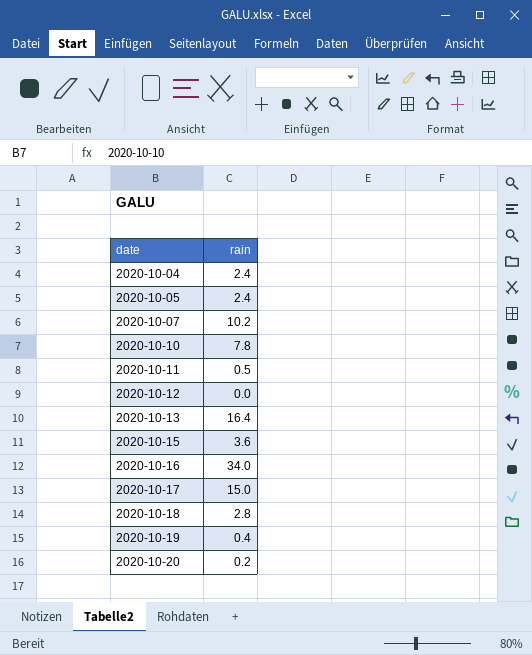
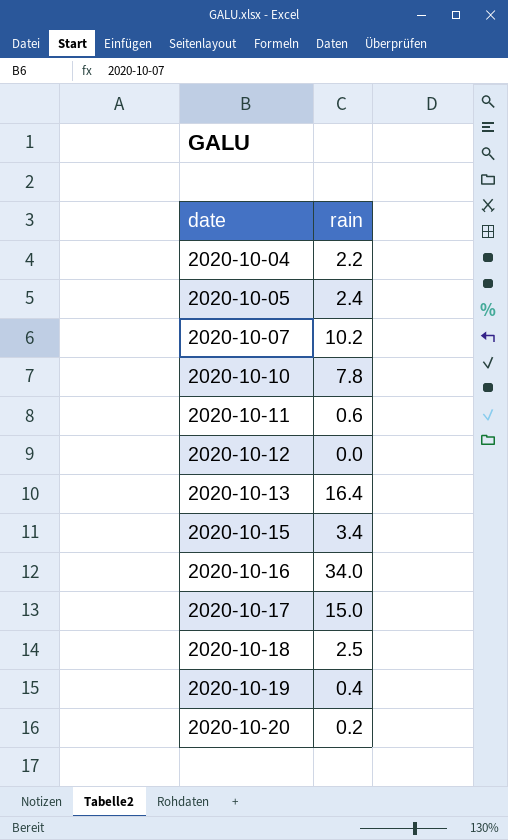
2020-10-04 | rain: 2.4 -> 2.2
2020-10-11 | rain: 0.5 -> 0.6
2020-10-15 | rain: 3.6 -> 3.4
2020-10-18 | rain: 2.8 -> 2.5

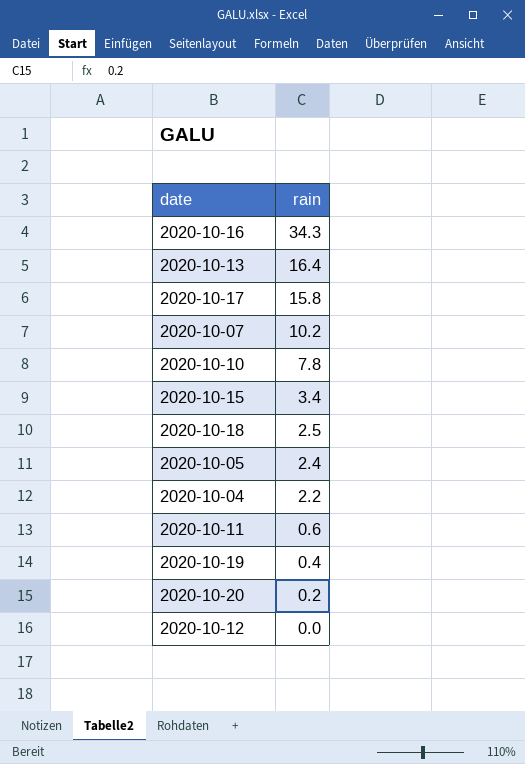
row order: date ascending -> rain descending
2020-10-16 | rain: 34.0 -> 34.3
2020-10-17 | rain: 15.0 -> 15.8

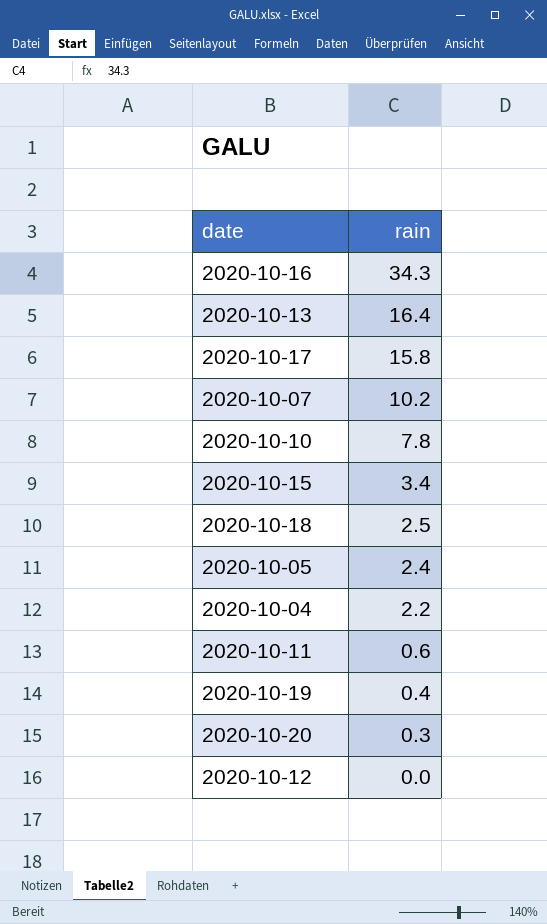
2020-10-20 | rain: 0.2 -> 0.3

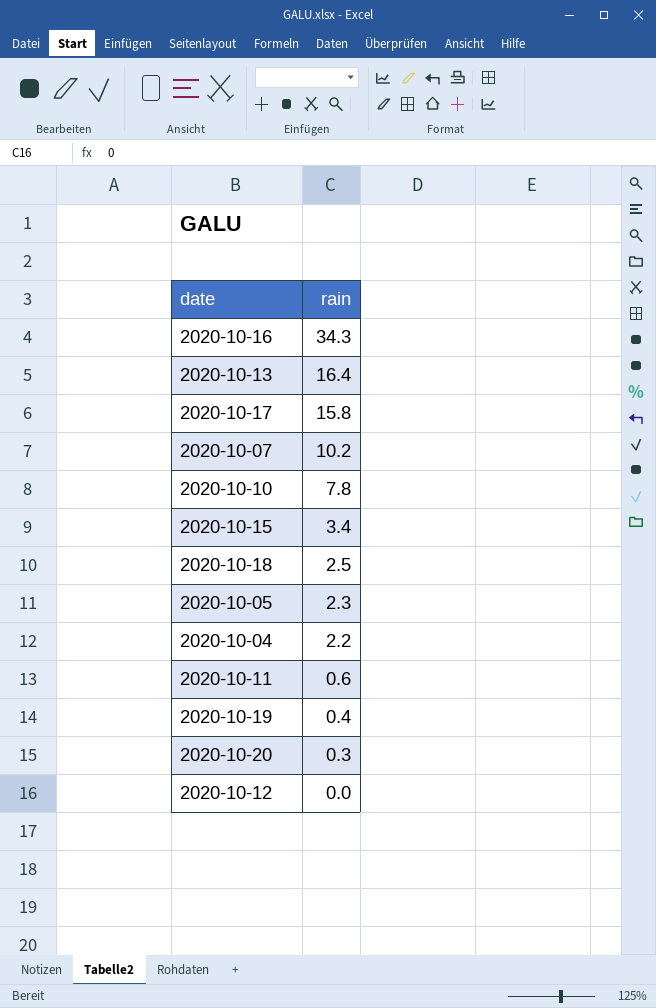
2020-10-05 | rain: 2.4 -> 2.3

